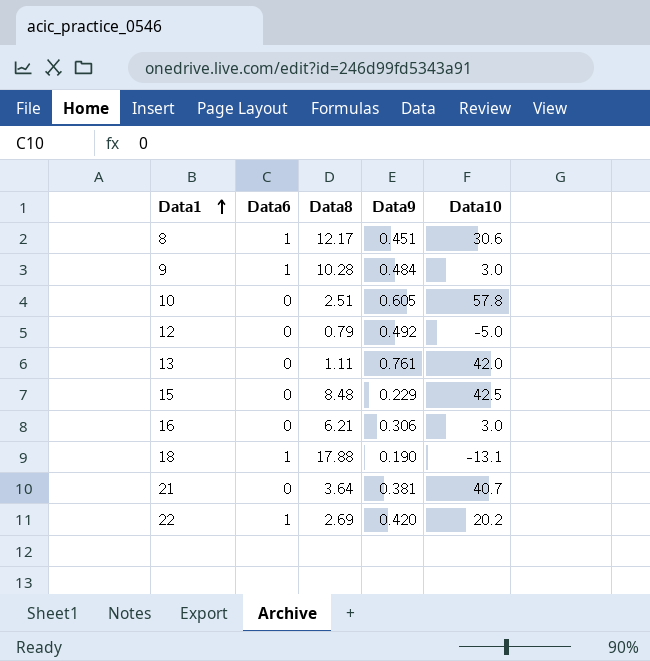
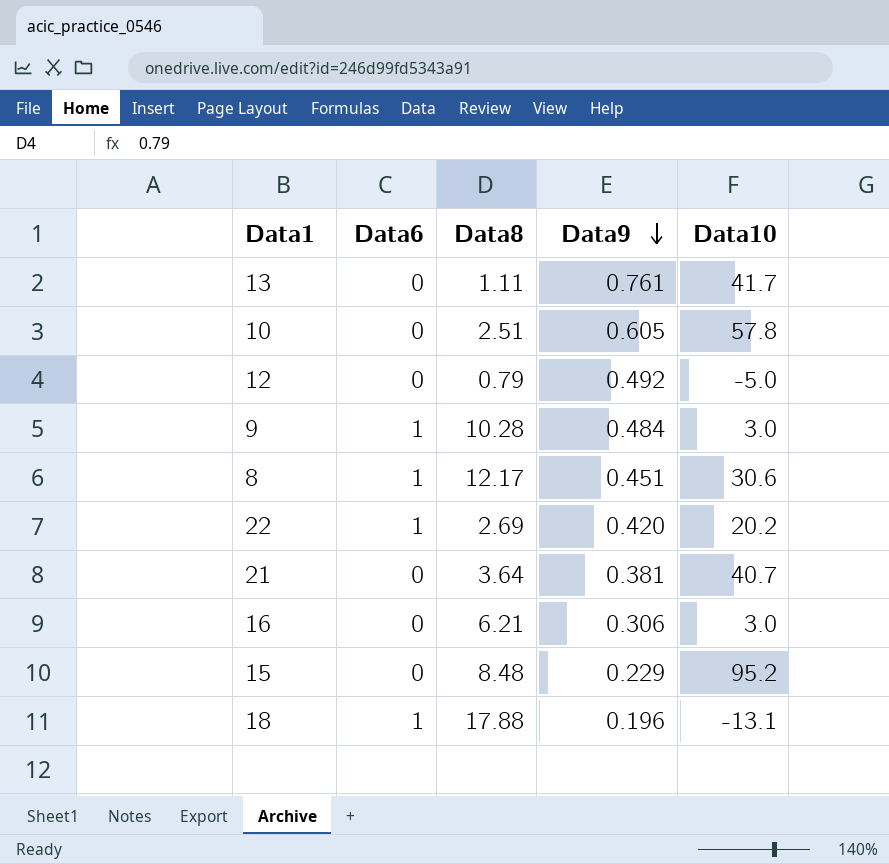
row order: Data1 ascending -> Data9 descending
13 | Data10: 42.0 -> 41.7
15 | Data10: 42.5 -> 95.2
18 | Data9: 0.190 -> 0.196

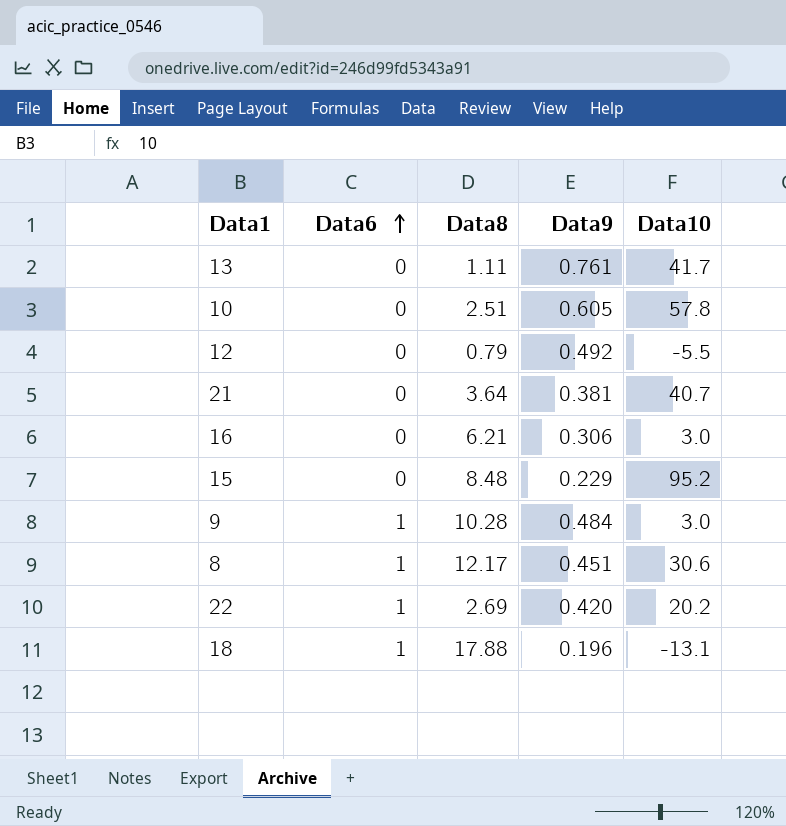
row order: Data9 descending -> Data6 ascending
12 | Data10: -5.0 -> -5.5

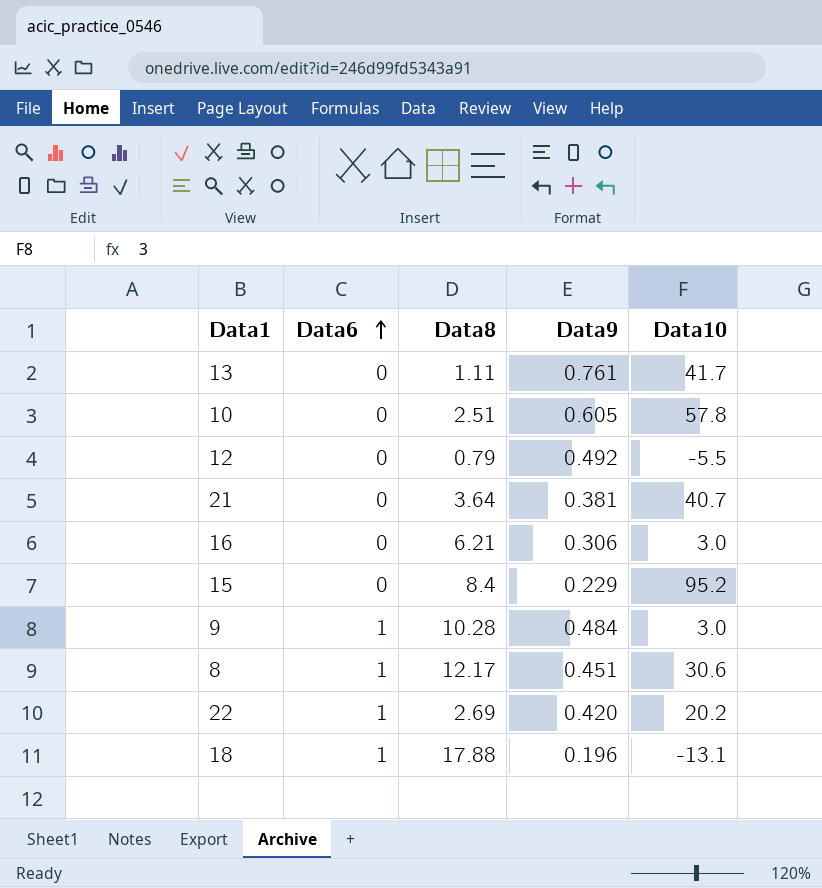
15 | Data8: 8.48 -> 8.4

